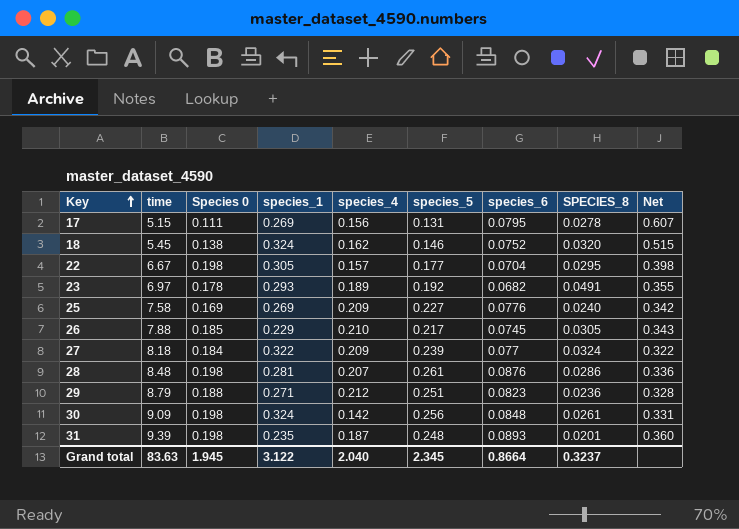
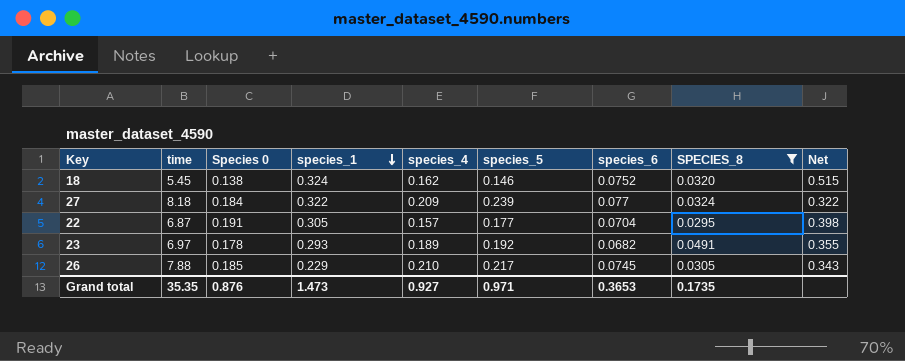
filter: none -> SPECIES_8 >= 0.0295
row order: Key ascending -> species_1 descending
22 | time: 6.67 -> 6.87
22 | Species 0: 0.198 -> 0.191
Grand total | time: 83.63 -> 35.35
Grand total | Species 0: 1.945 -> 0.876
Grand total | species_1: 3.122 -> 1.473
Grand total | species_4: 2.040 -> 0.927
Grand total | species_5: 2.345 -> 0.971
Grand total | species_6: 0.8664 -> 0.3653
Grand total | SPECIES_8: 0.3237 -> 0.1735

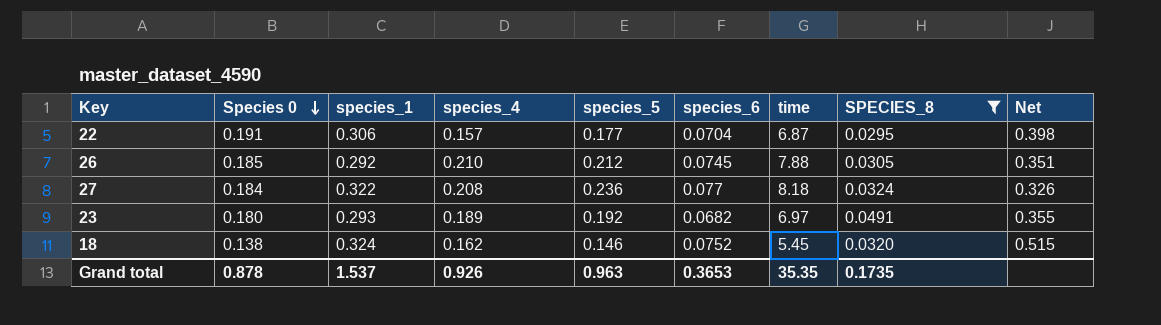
row order: species_1 descending -> Species 0 descending
column time | position: 2 -> 7
22 | species_1: 0.305 -> 0.306
26 | species_1: 0.229 -> 0.292
26 | species_5: 0.217 -> 0.212
26 | Net: 0.343 -> 0.351
27 | species_4: 0.209 -> 0.208
27 | species_5: 0.239 -> 0.236
27 | Net: 0.322 -> 0.326
23 | Species 0: 0.178 -> 0.180
Grand total | Species 0: 0.876 -> 0.878
Grand total | species_1: 1.473 -> 1.537
Grand total | species_4: 0.927 -> 0.926
Grand total | species_5: 0.971 -> 0.963

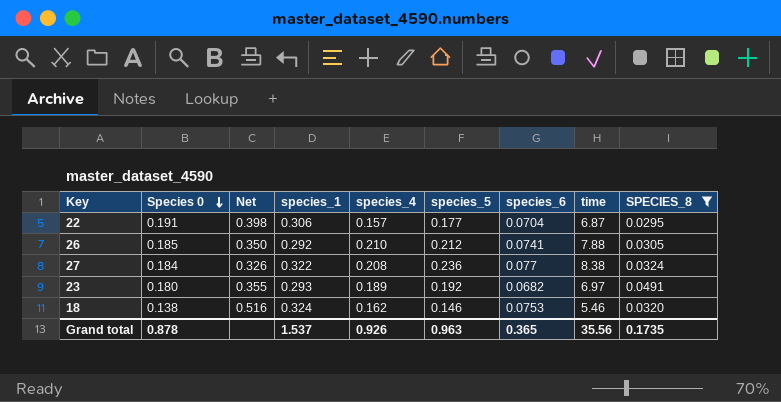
column Net | position: 9 -> 3
26 | Net: 0.351 -> 0.350
26 | species_6: 0.0745 -> 0.0741
27 | time: 8.18 -> 8.38
18 | Net: 0.515 -> 0.516
18 | species_6: 0.0752 -> 0.0753
18 | time: 5.45 -> 5.46
Grand total | species_6: 0.3653 -> 0.365
Grand total | time: 35.35 -> 35.56

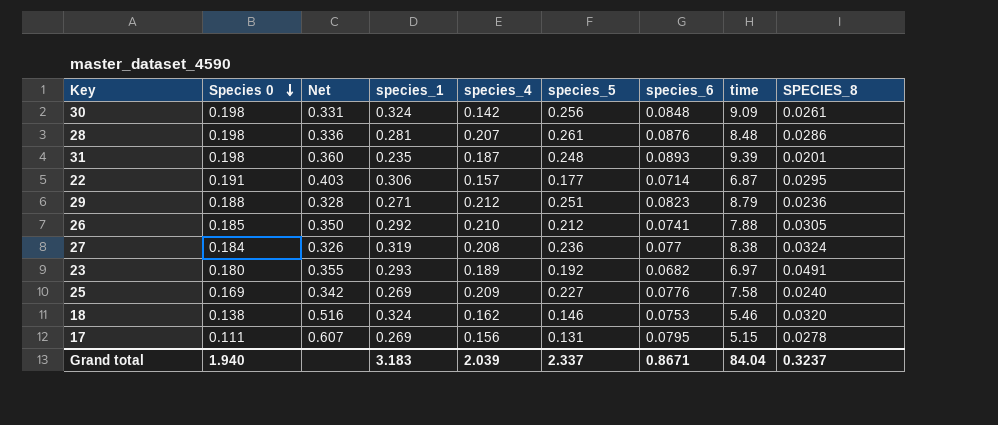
filter: SPECIES_8 >= 0.0295 -> none
22 | Net: 0.398 -> 0.403
22 | species_6: 0.0704 -> 0.0714
27 | species_1: 0.322 -> 0.319
Grand total | Species 0: 0.878 -> 1.940
Grand total | species_1: 1.537 -> 3.183
Grand total | species_4: 0.926 -> 2.039
Grand total | species_5: 0.963 -> 2.337
Grand total | species_6: 0.365 -> 0.8671
Grand total | time: 35.56 -> 84.04
Grand total | SPECIES_8: 0.1735 -> 0.3237

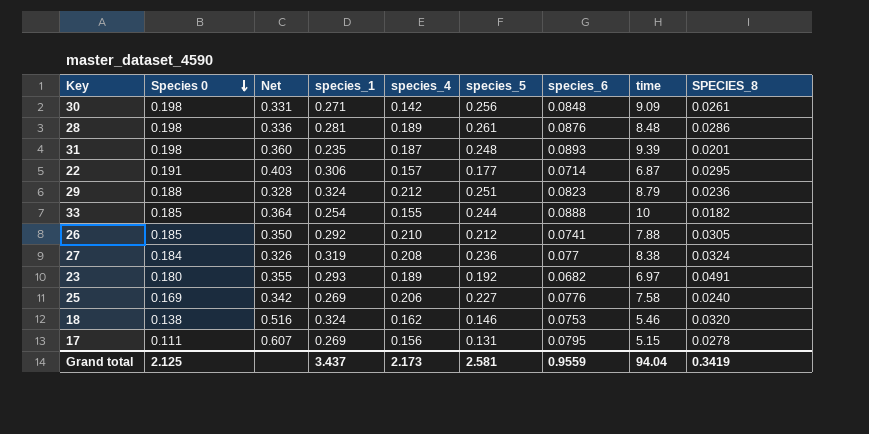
30 | species_1: 0.324 -> 0.271
28 | species_4: 0.207 -> 0.189
29 | species_1: 0.271 -> 0.324
row 33: none -> 0.185 | 0.364 | 0.254 | 0.155 | 0.244 | 0.0888 | 10 | 0.0182
25 | species_4: 0.209 -> 0.206
Grand total | Species 0: 1.940 -> 2.125
Grand total | species_1: 3.183 -> 3.437
Grand total | species_4: 2.039 -> 2.173
Grand total | species_5: 2.337 -> 2.581
Grand total | species_6: 0.8671 -> 0.9559
Grand total | time: 84.04 -> 94.04
Grand total | SPECIES_8: 0.3237 -> 0.3419

